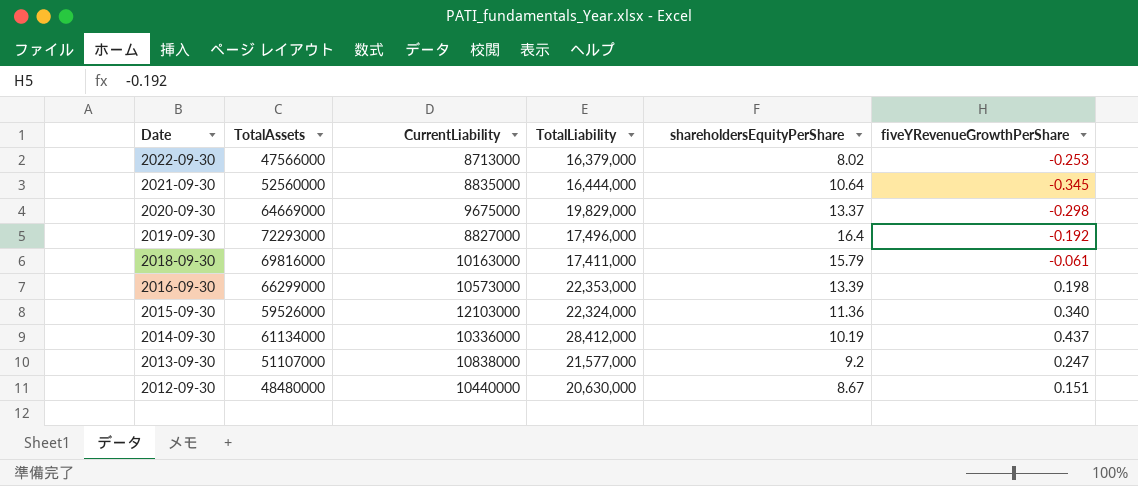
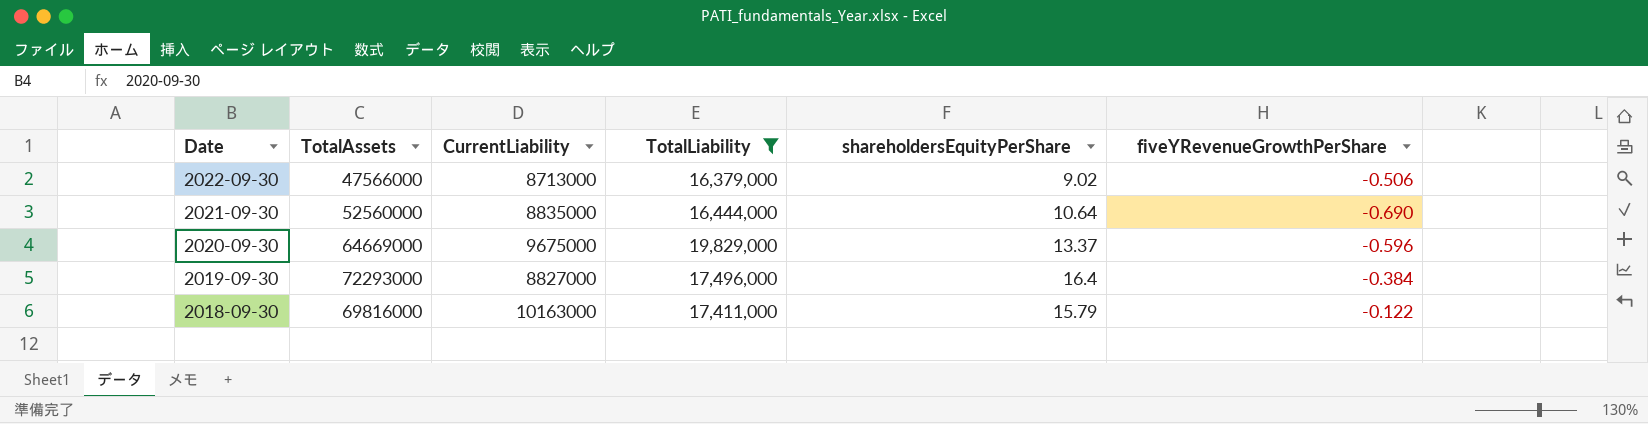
filter: none -> TotalLiability <= 19,829,000
2022-09-30 | shareholdersEquityPerShare: 8.02 -> 9.02
2022-09-30 | fiveYRevenueGrowthPerShare: -0.253 -> -0.506
2021-09-30 | fiveYRevenueGrowthPerShare: -0.345 -> -0.690
2020-09-30 | fiveYRevenueGrowthPerShare: -0.298 -> -0.596
2019-09-30 | fiveYRevenueGrowthPerShare: -0.192 -> -0.384
2018-09-30 | fiveYRevenueGrowthPerShare: -0.061 -> -0.122

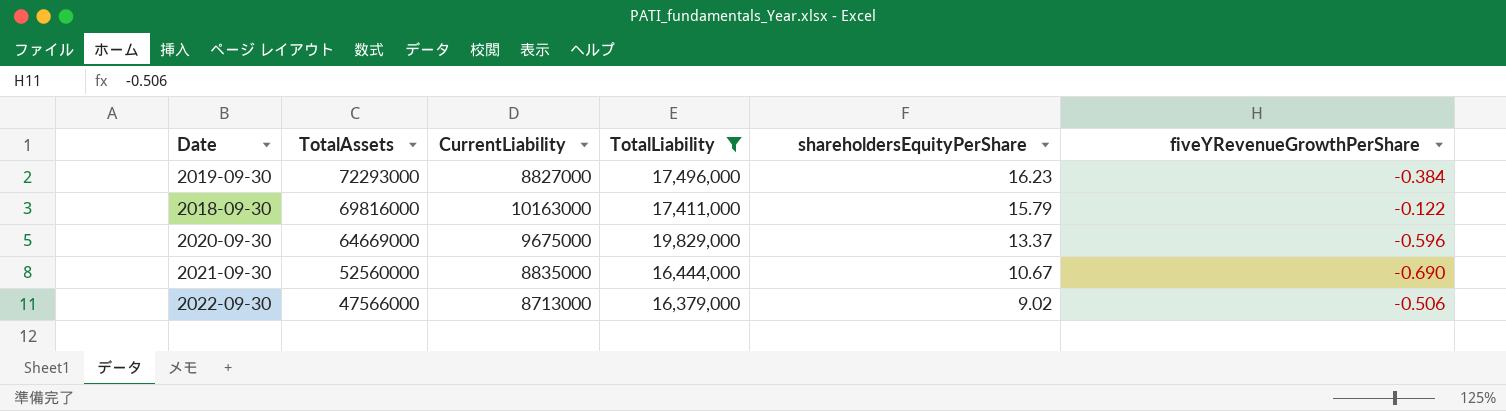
row order: Date descending -> TotalAssets descending
2019-09-30 | shareholdersEquityPerShare: 16.4 -> 16.23
2021-09-30 | shareholdersEquityPerShare: 10.64 -> 10.67

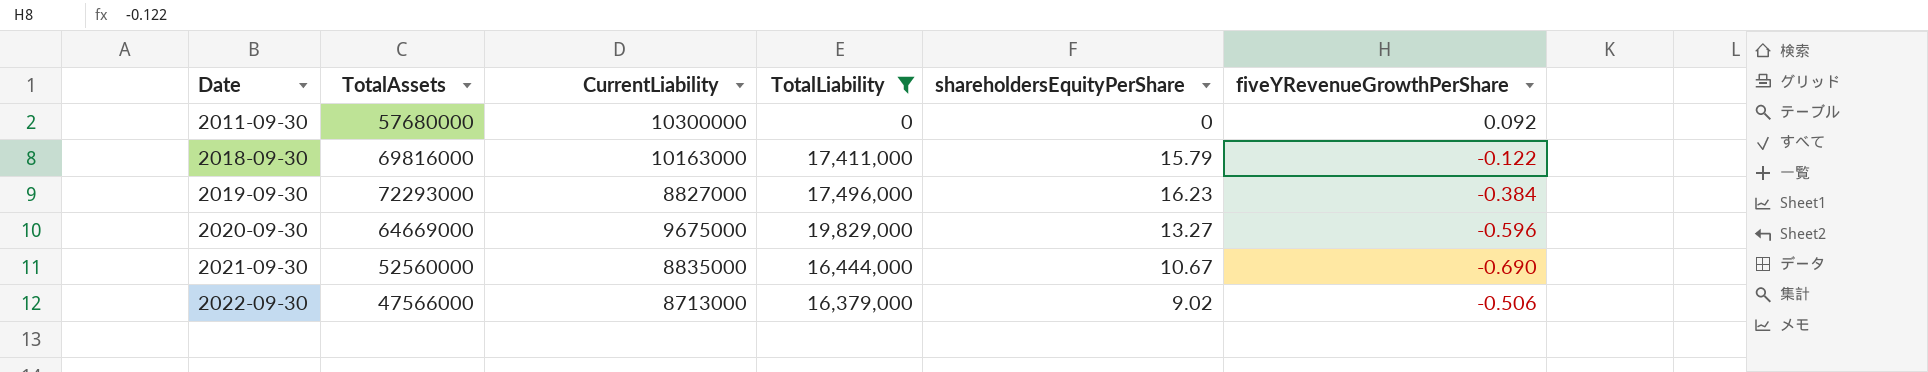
row order: TotalAssets descending -> Date ascending
row 2011-09-30: none -> 57680000 | 10300000 | 0 | 0 | 0.092
2020-09-30 | shareholdersEquityPerShare: 13.37 -> 13.27

